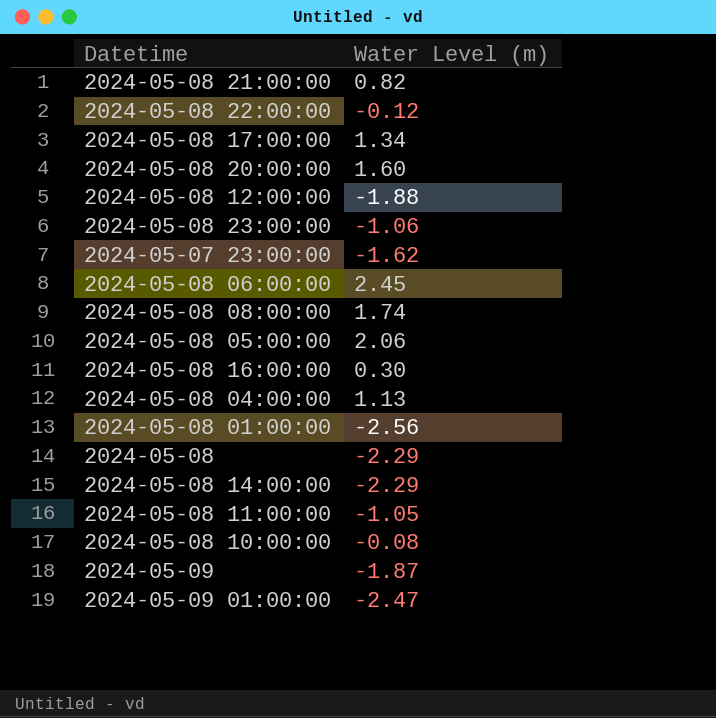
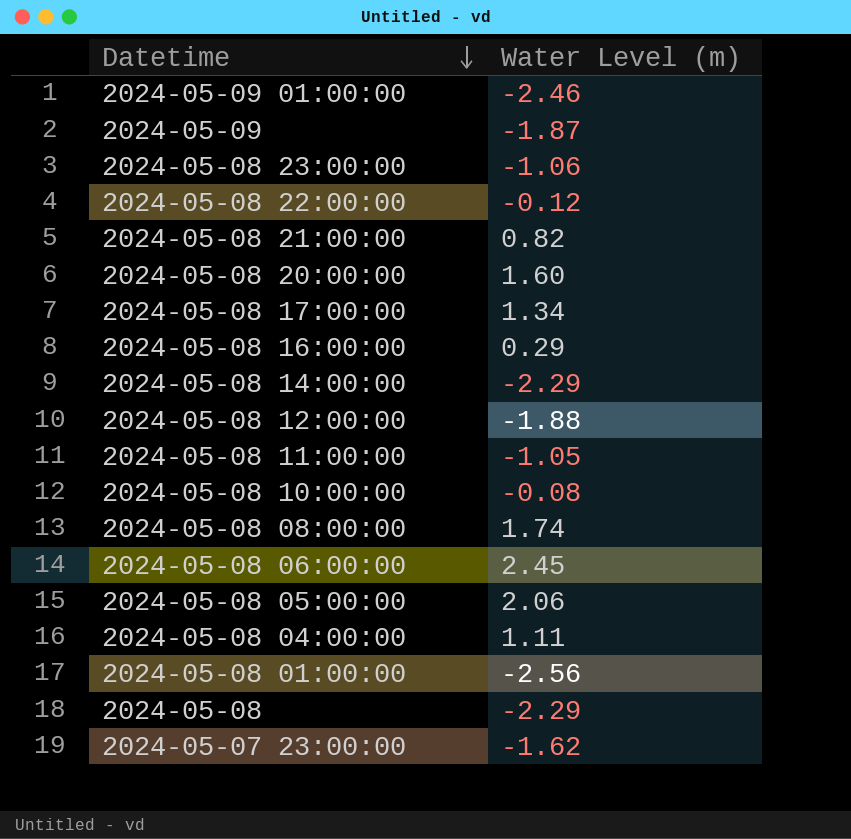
row order: none -> Datetime descending
2024-05-09 01:00:00 | Water Level (m): -2.47 -> -2.46
2024-05-08 16:00:00 | Water Level (m): 0.30 -> 0.29
2024-05-08 04:00:00 | Water Level (m): 1.13 -> 1.11

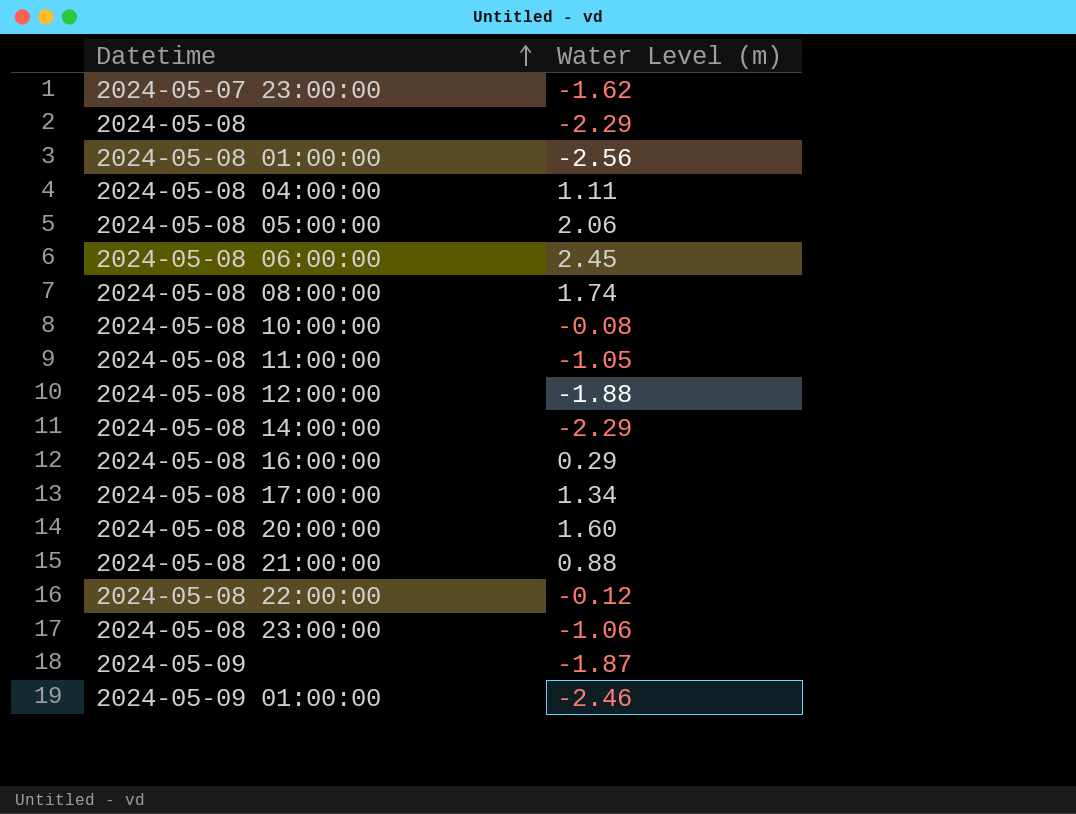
row order: Datetime descending -> Datetime ascending
2024-05-08 21:00:00 | Water Level (m): 0.82 -> 0.88

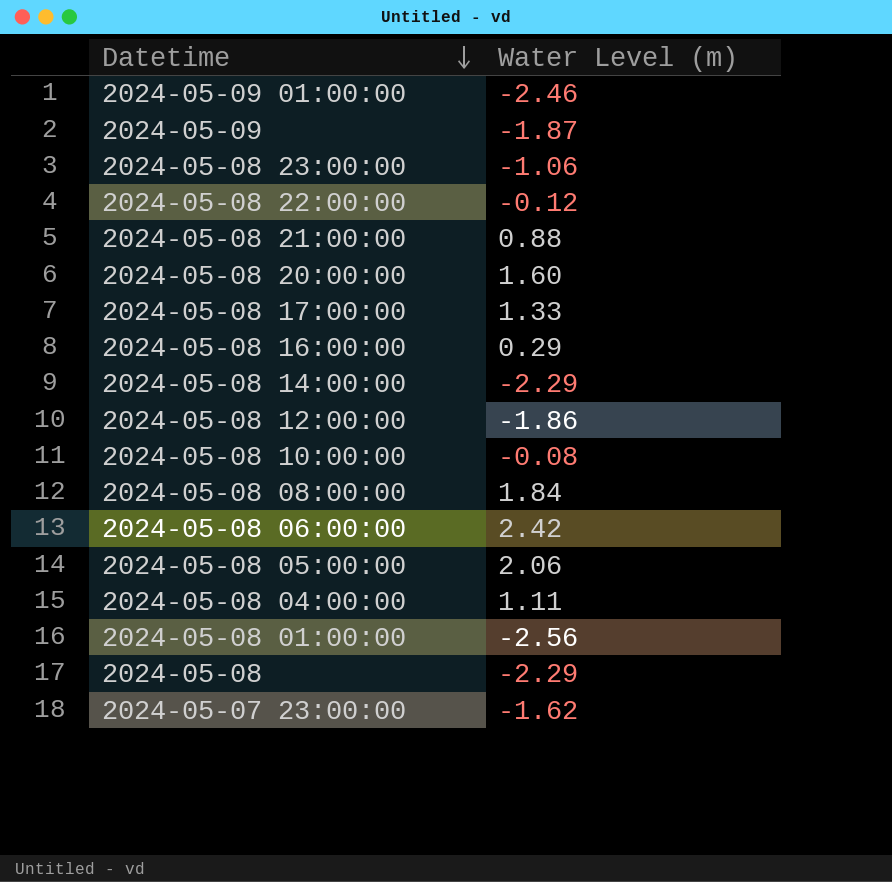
row order: Datetime ascending -> Datetime descending
row 2024-05-08 11:00:00: -1.05 -> none
2024-05-08 17:00:00 | Water Level (m): 1.34 -> 1.33
2024-05-08 12:00:00 | Water Level (m): -1.88 -> -1.86
2024-05-08 08:00:00 | Water Level (m): 1.74 -> 1.84
2024-05-08 06:00:00 | Water Level (m): 2.45 -> 2.42

